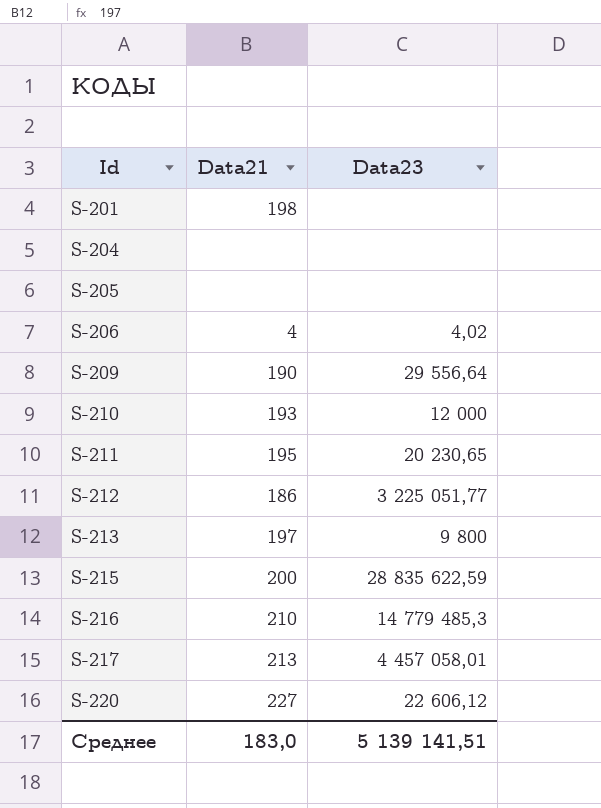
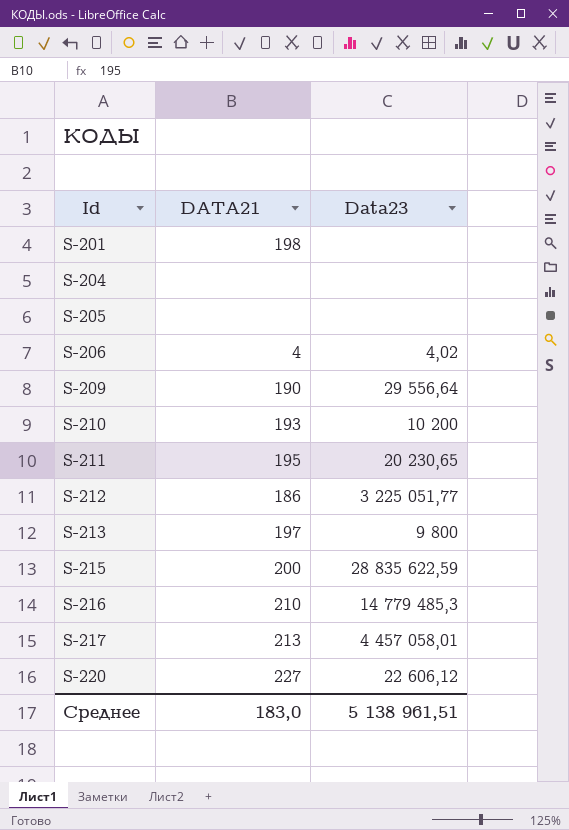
column name: Data21 -> DATA21
S-210 | Data23: 12 000 -> 10 200
Среднее | Data23: 5 139 141,51 -> 5 138 961,51

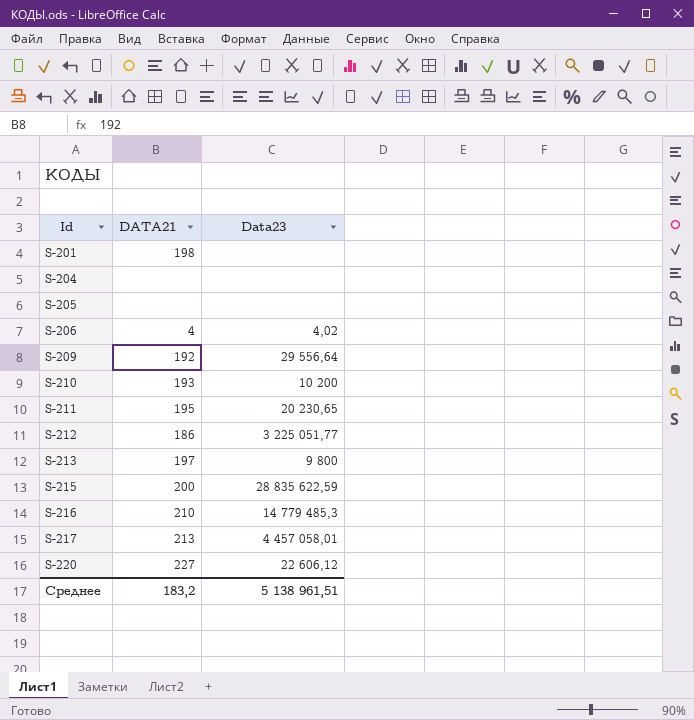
S-209 | DATA21: 190 -> 192
Среднее | DATA21: 183,0 -> 183,2

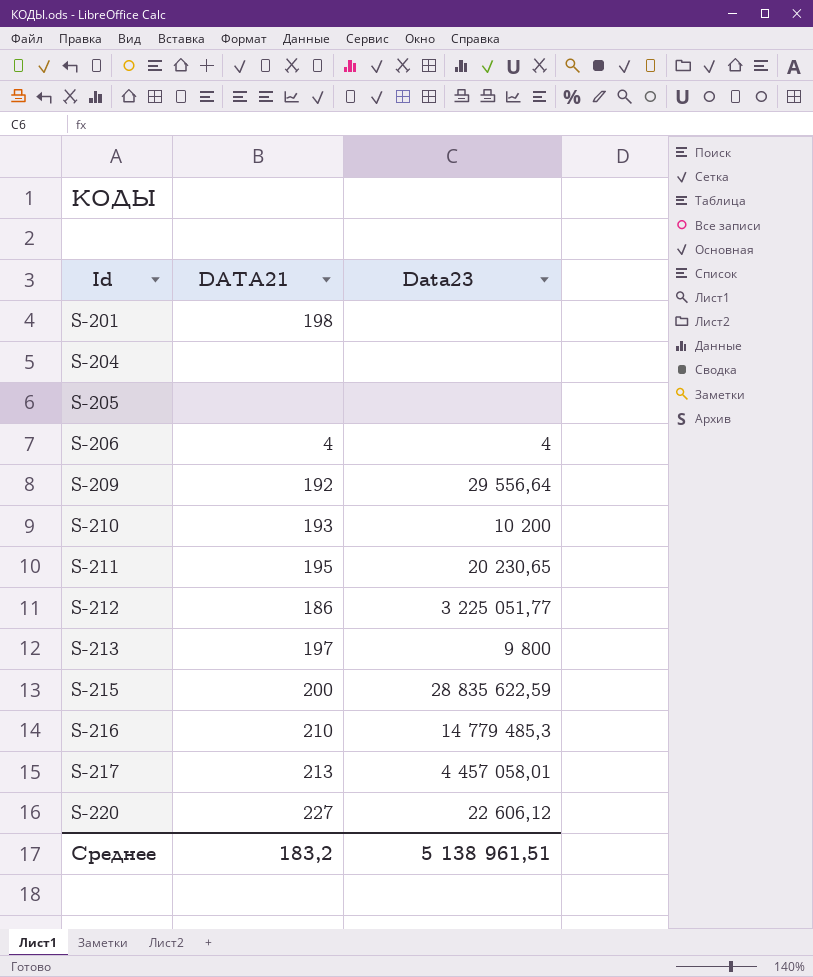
S-206 | Data23: 4,02 -> 4

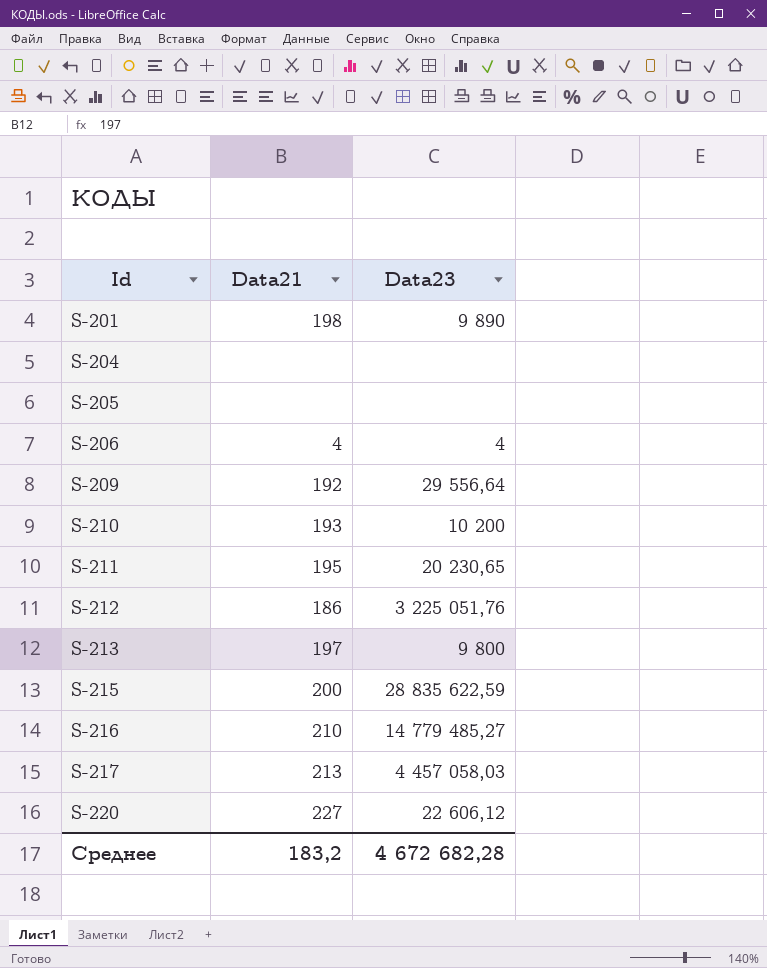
column name: DATA21 -> Data21
S-201 | Data23: none -> 9 890
S-212 | Data23: 3 225 051,77 -> 3 225 051,76
S-216 | Data23: 14 779 485,3 -> 14 779 485,27
S-217 | Data23: 4 457 058,01 -> 4 457 058,03
Среднее | Data23: 5 138 961,51 -> 4 672 682,28

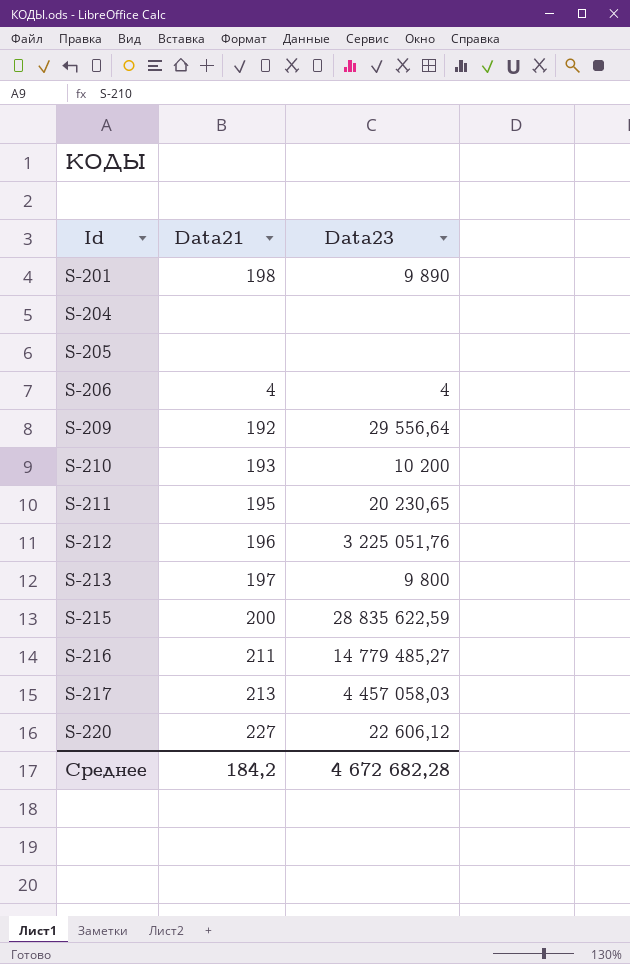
S-212 | Data21: 186 -> 196
S-216 | Data21: 210 -> 211
Среднее | Data21: 183,2 -> 184,2

